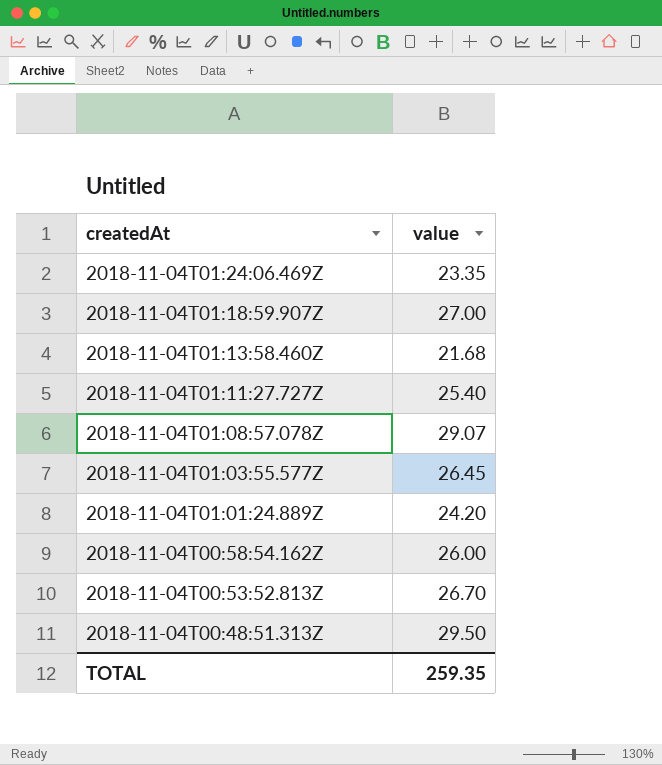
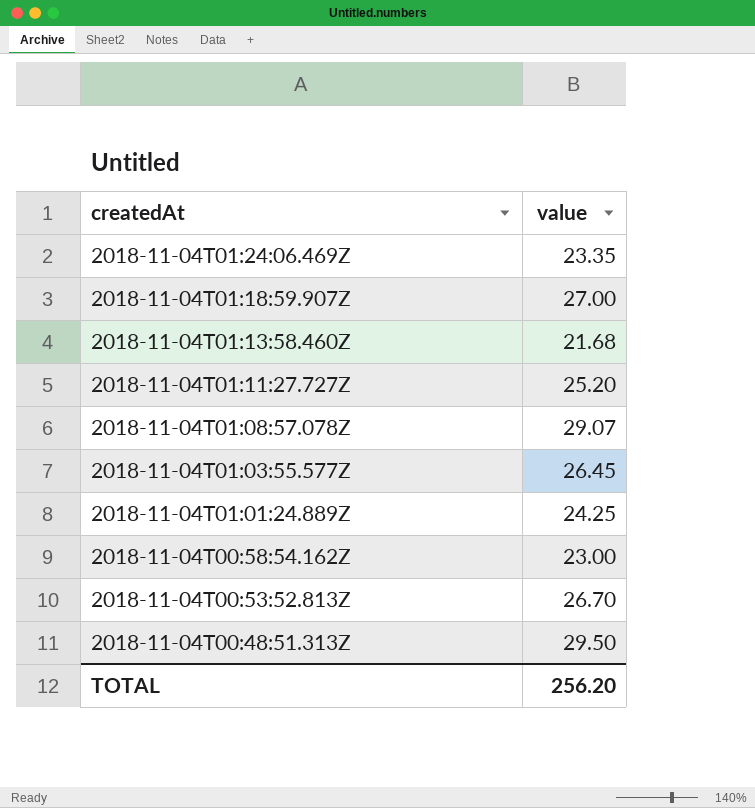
2018-11-04T01:11:27.727Z | value: 25.40 -> 25.20
2018-11-04T01:01:24.889Z | value: 24.20 -> 24.25
2018-11-04T00:58:54.162Z | value: 26.00 -> 23.00
TOTAL | value: 259.35 -> 256.20

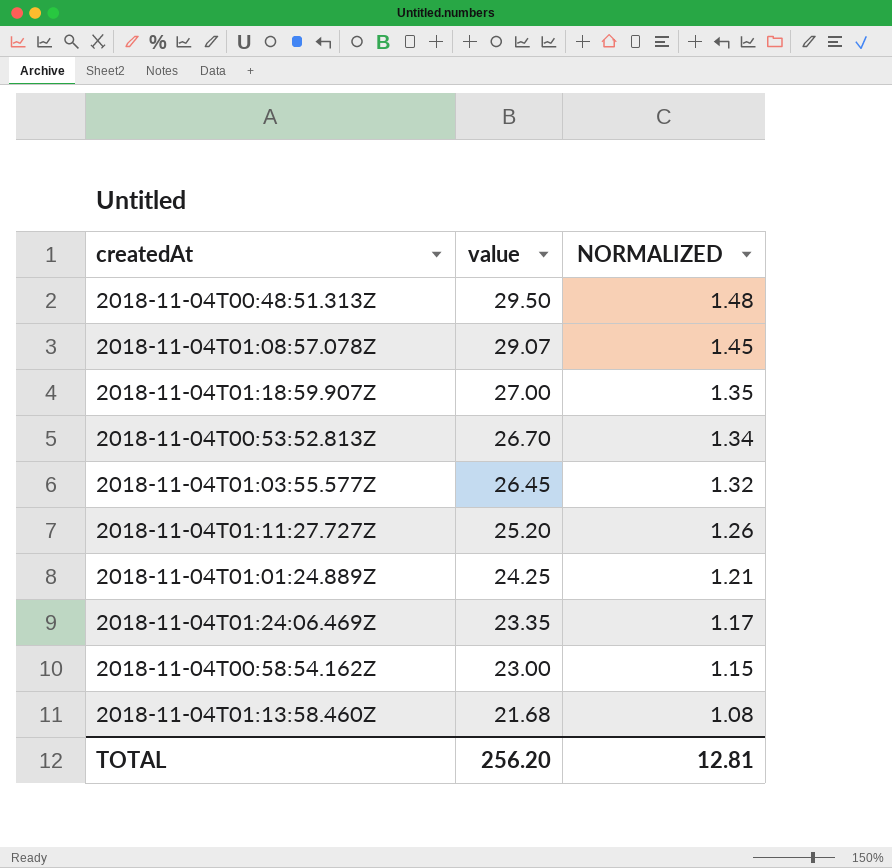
row order: createdAt descending -> value descending
column NORMALIZED | formula: none -> [value] * 0.05

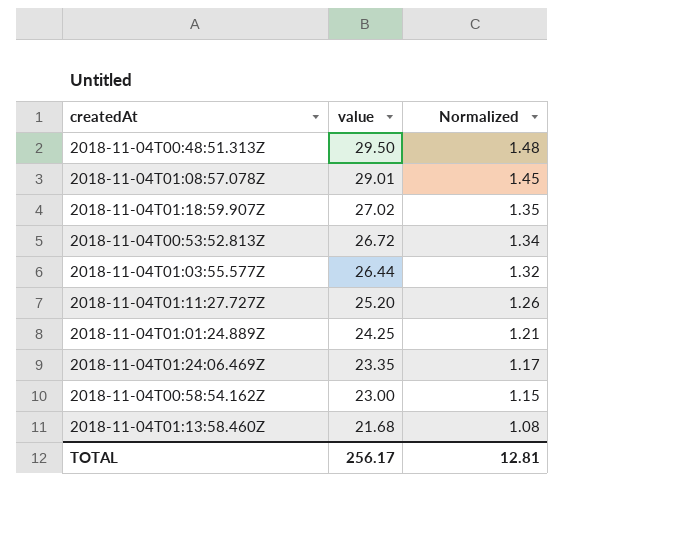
column name: NORMALIZED -> Normalized
2018-11-04T01:08:57.078Z | value: 29.07 -> 29.01
2018-11-04T01:18:59.907Z | value: 27.00 -> 27.02
2018-11-04T00:53:52.813Z | value: 26.70 -> 26.72
2018-11-04T01:03:55.577Z | value: 26.45 -> 26.44
TOTAL | value: 256.20 -> 256.17

